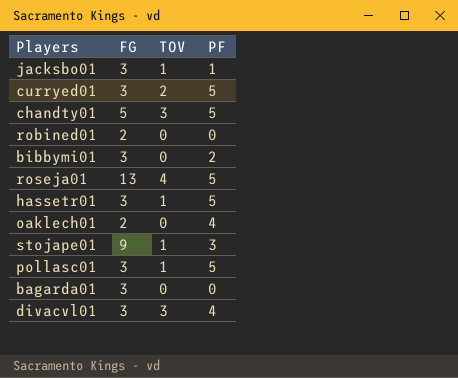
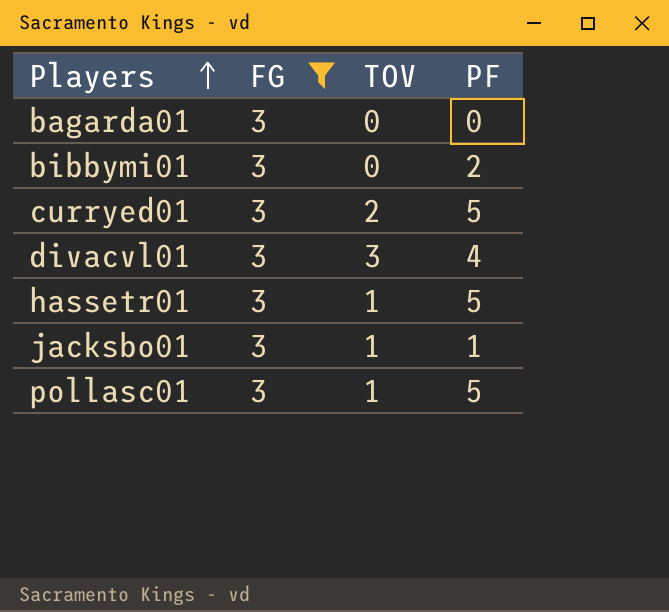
filter: none -> FG = 3
row order: none -> Players ascending

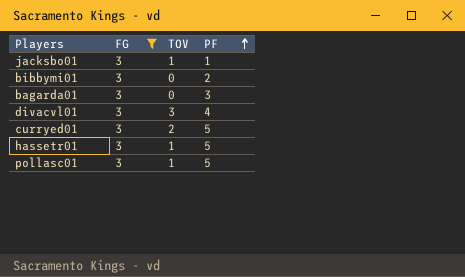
row order: Players ascending -> PF ascending
bagarda01 | PF: 0 -> 3

